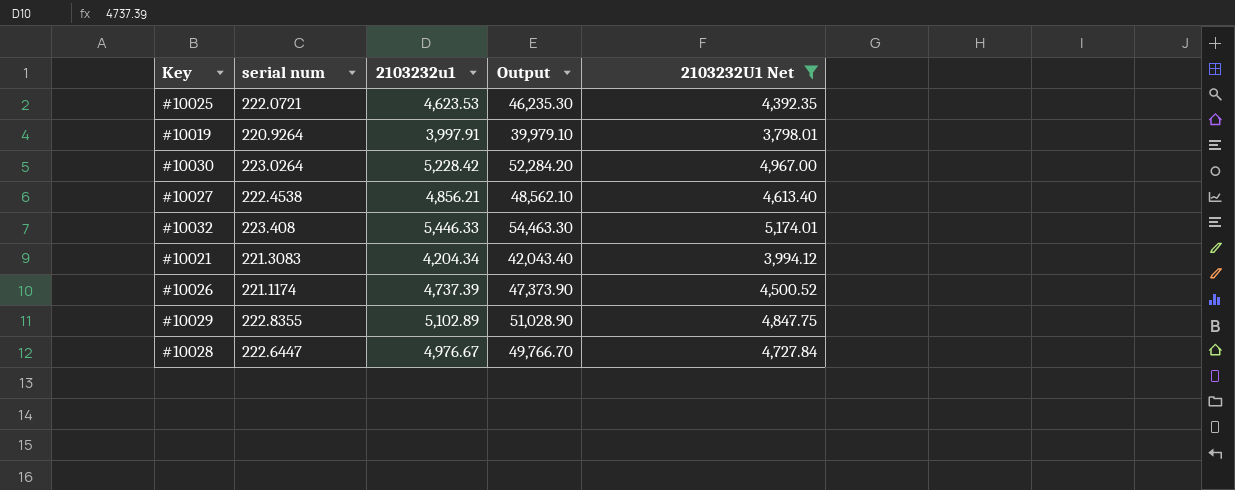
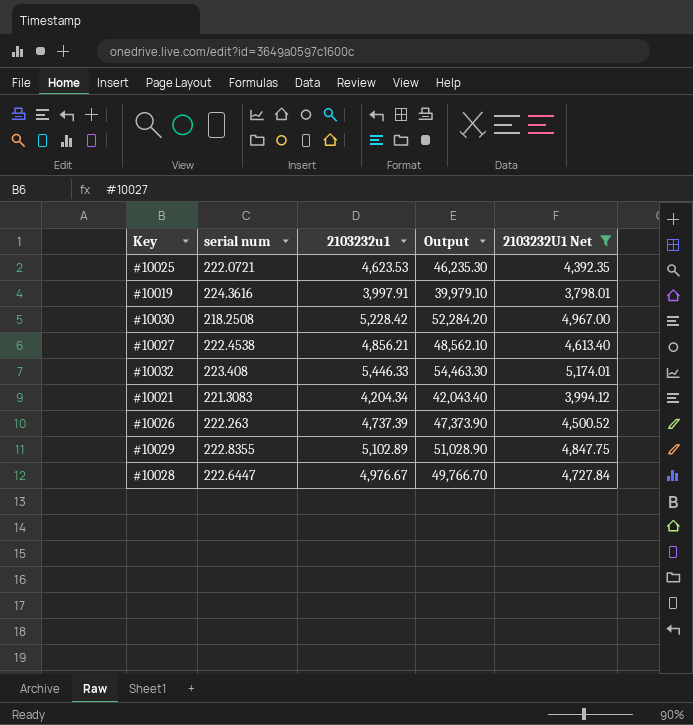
#10019 | serial num: 220.9264 -> 224.3616
#10030 | serial num: 223.0264 -> 218.2508
#10026 | serial num: 221.1174 -> 222.263

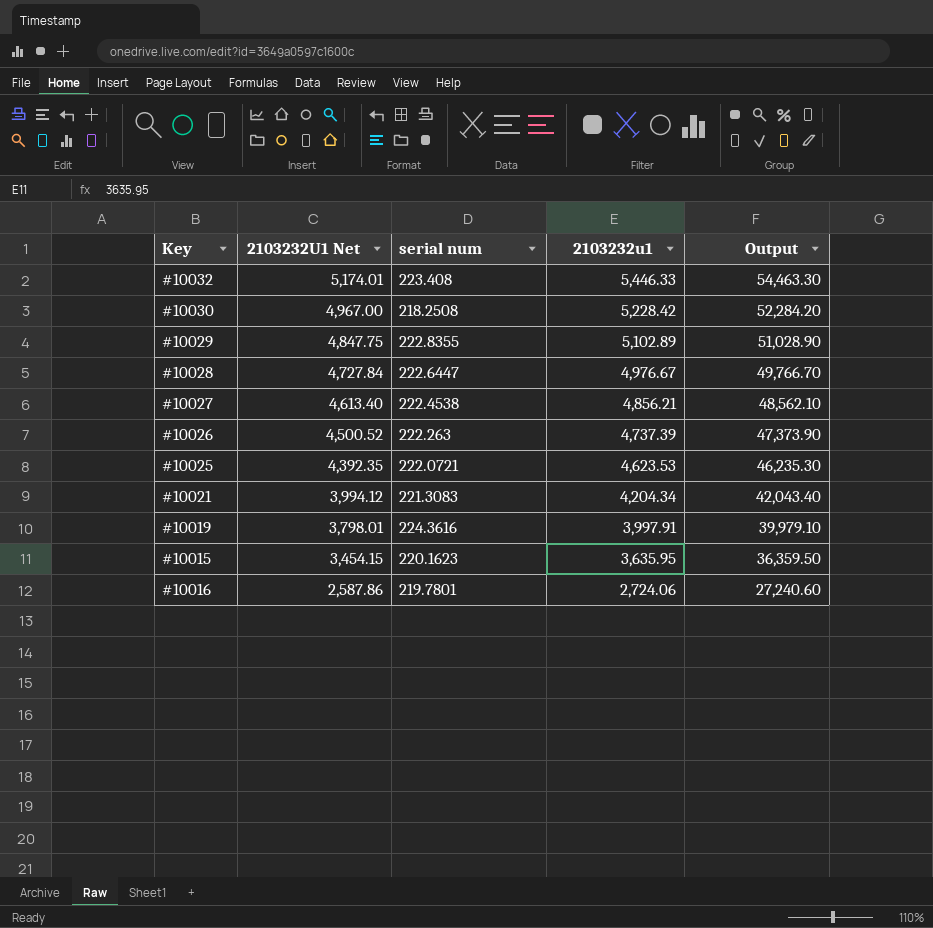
filter: 2103232U1 Net >= 3,798.01 -> none
row order: none -> 2103232U1 Net descending
column 2103232U1 Net | position: 5 -> 2

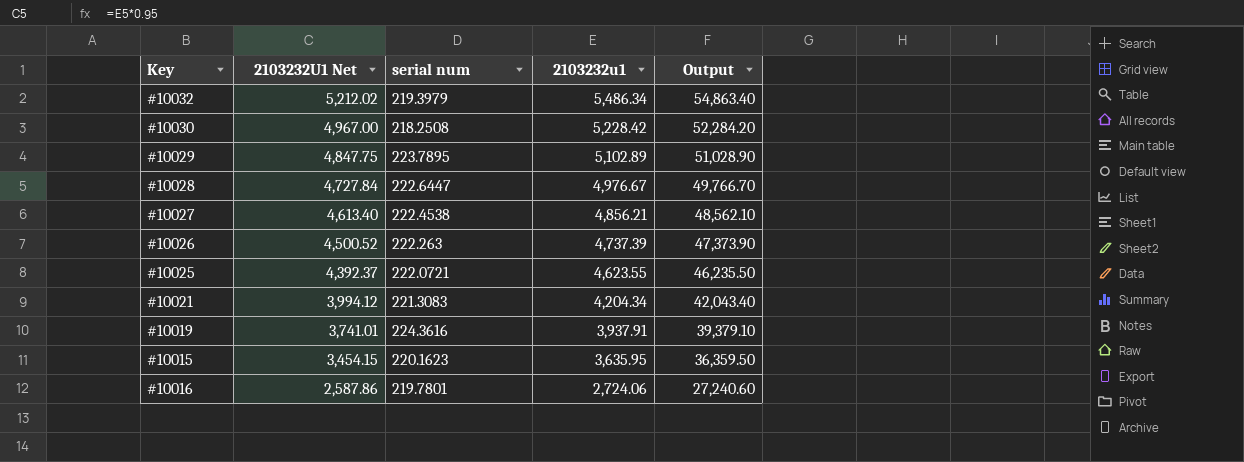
#10032 | 2103232U1 Net: 5,174.01 -> 5,212.02
#10032 | serial num: 223.408 -> 219.3979
#10032 | 2103232u1: 5,446.33 -> 5,486.34
#10032 | Output: 54,463.30 -> 54,863.40
#10029 | serial num: 222.8355 -> 223.7895
#10025 | 2103232U1 Net: 4,392.35 -> 4,392.37
#10025 | 2103232u1: 4,623.53 -> 4,623.55
#10025 | Output: 46,235.30 -> 46,235.50
#10019 | 2103232U1 Net: 3,798.01 -> 3,741.01
#10019 | 2103232u1: 3,997.91 -> 3,937.91
#10019 | Output: 39,979.10 -> 39,379.10

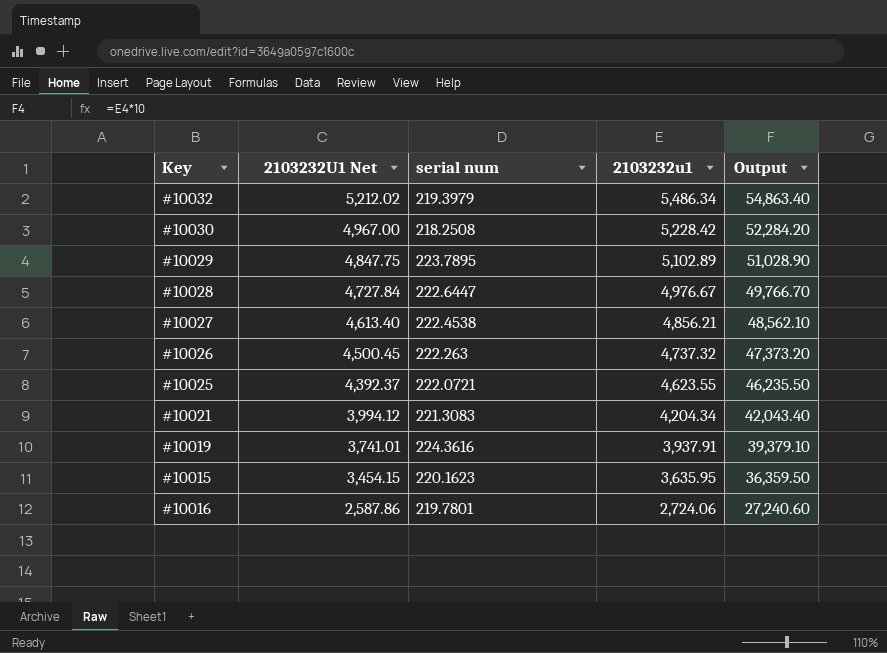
#10026 | 2103232U1 Net: 4,500.52 -> 4,500.45
#10026 | 2103232u1: 4,737.39 -> 4,737.32
#10026 | Output: 47,373.90 -> 47,373.20

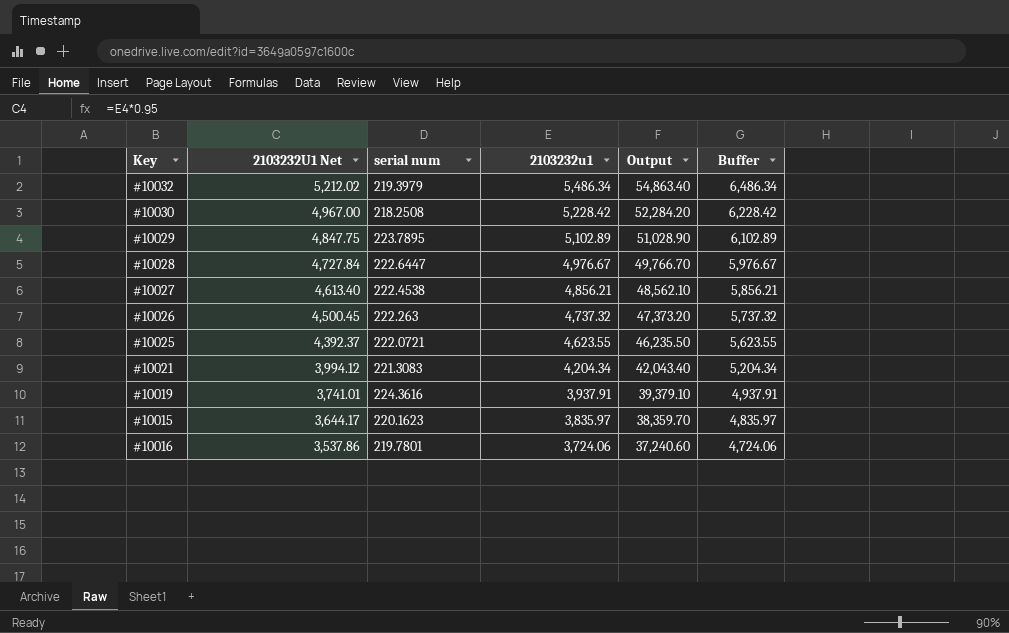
column Buffer | formula: none -> [2103232u1] + 1000
#10015 | 2103232U1 Net: 3,454.15 -> 3,644.17
#10015 | 2103232u1: 3,635.95 -> 3,835.97
#10015 | Output: 36,359.50 -> 38,359.70
#10016 | 2103232U1 Net: 2,587.86 -> 3,537.86
#10016 | 2103232u1: 2,724.06 -> 3,724.06
#10016 | Output: 27,240.60 -> 37,240.60

